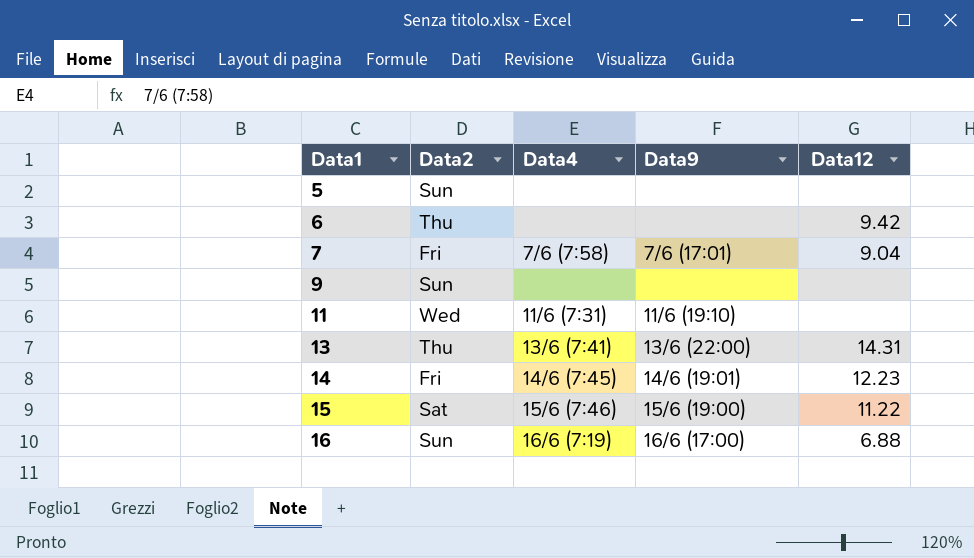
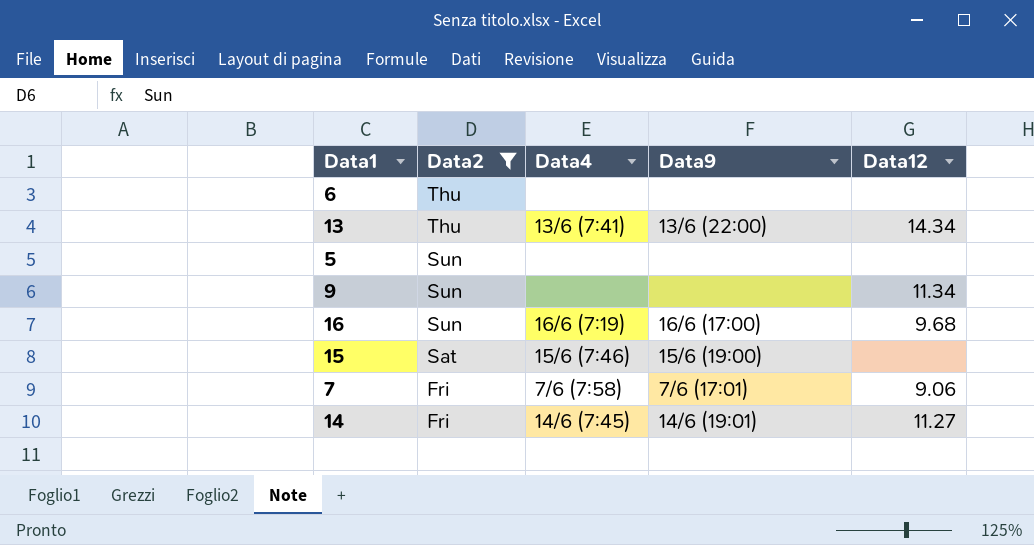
filter: none -> Data2 != Wed
row order: Data1 ascending -> Data2 descending
6 | Data12: 9.42 -> none
13 | Data12: 14.31 -> 14.34
9 | Data12: none -> 11.34
16 | Data12: 6.88 -> 9.68
15 | Data12: 11.22 -> none
7 | Data12: 9.04 -> 9.06
14 | Data12: 12.23 -> 11.27

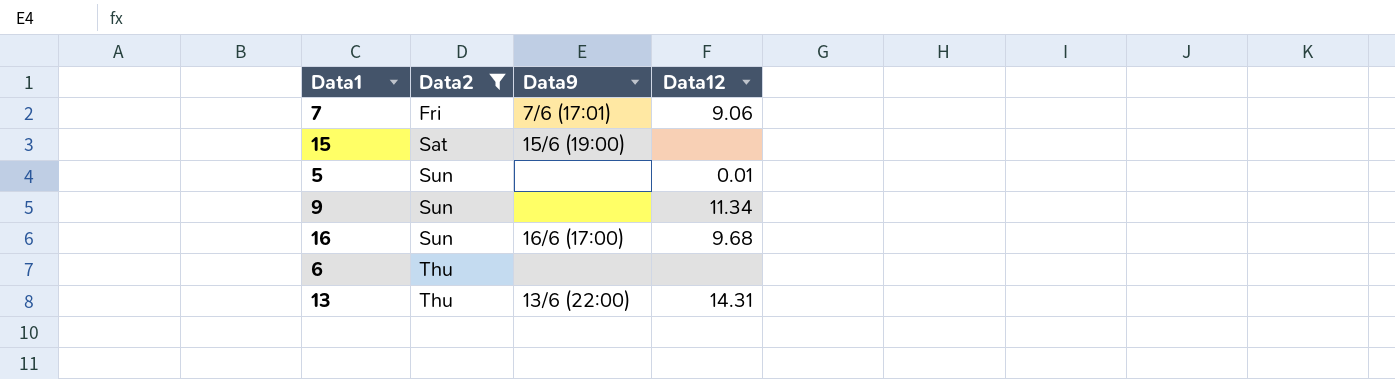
row order: Data2 descending -> Data2 ascending
column Data4 | position: 3 -> none
row 14: Fri | 14/6 (7:45) | 14/6 (19:01) | 11.27 -> none
5 | Data12: none -> 0.01
13 | Data12: 14.34 -> 14.31

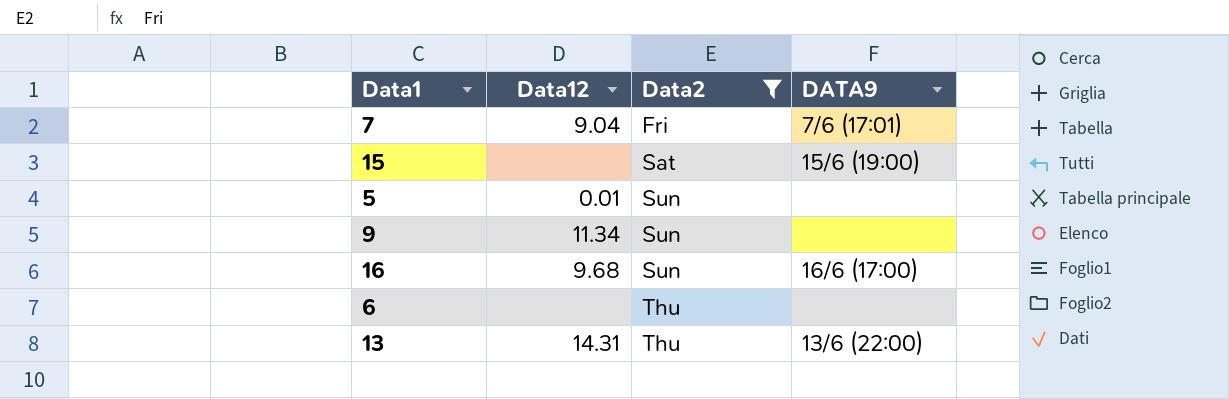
column Data12 | position: 4 -> 2
column name: Data9 -> DATA9
7 | Data12: 9.06 -> 9.04

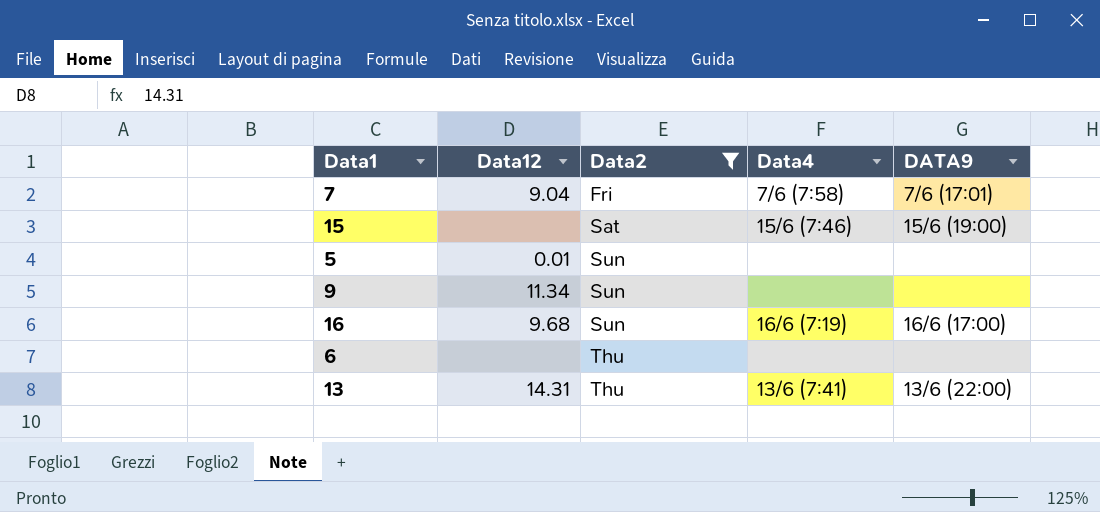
column Data4 | position: none -> 4

